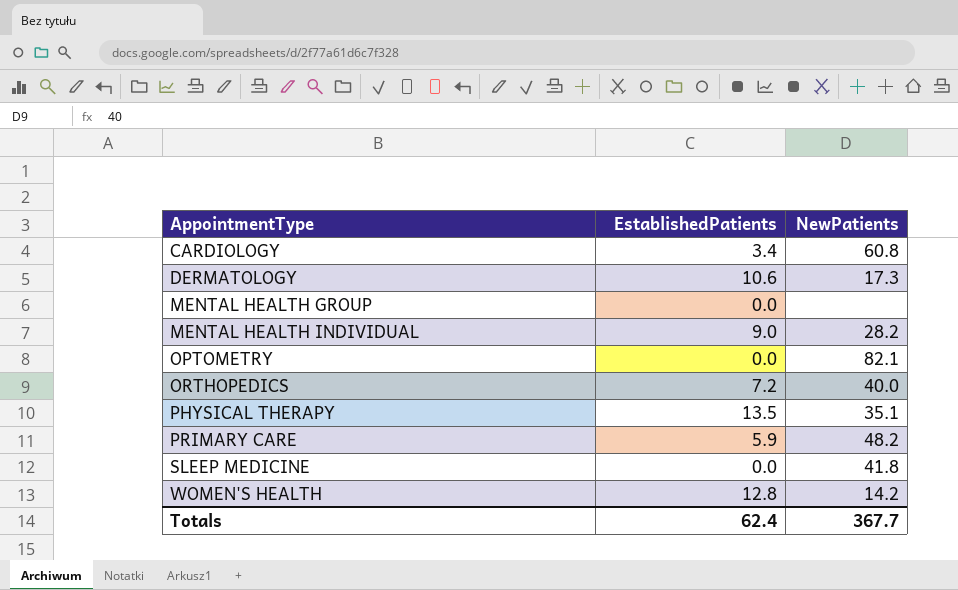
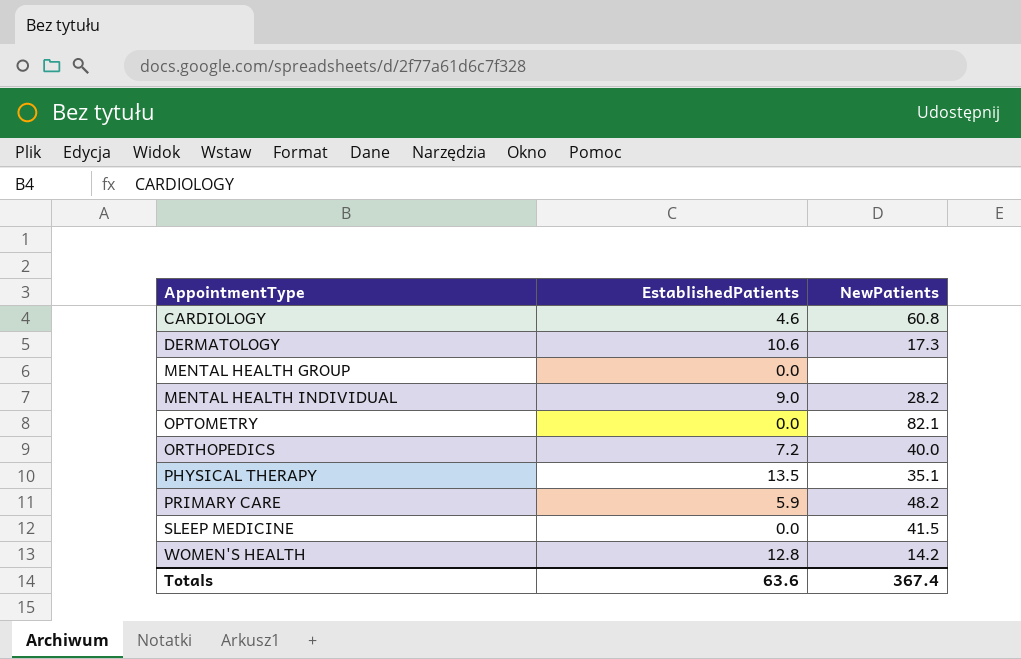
CARDIOLOGY | EstablishedPatients: 3.4 -> 4.6
SLEEP MEDICINE | NewPatients: 41.8 -> 41.5
Totals | EstablishedPatients: 62.4 -> 63.6
Totals | NewPatients: 367.7 -> 367.4

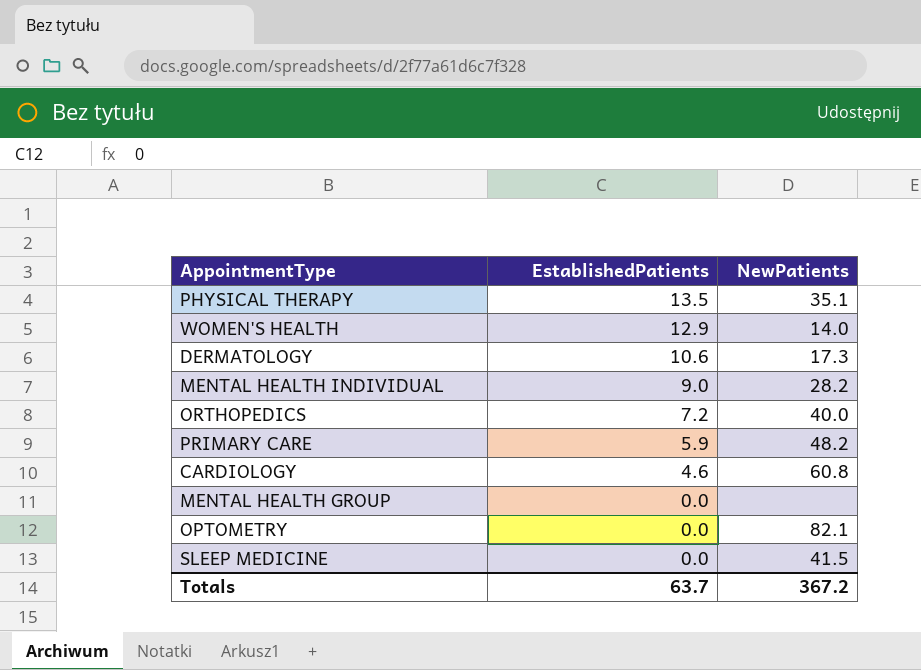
row order: AppointmentType ascending -> EstablishedPatients descending
WOMEN'S HEALTH | EstablishedPatients: 12.8 -> 12.9
WOMEN'S HEALTH | NewPatients: 14.2 -> 14.0
Totals | EstablishedPatients: 63.6 -> 63.7
Totals | NewPatients: 367.4 -> 367.2

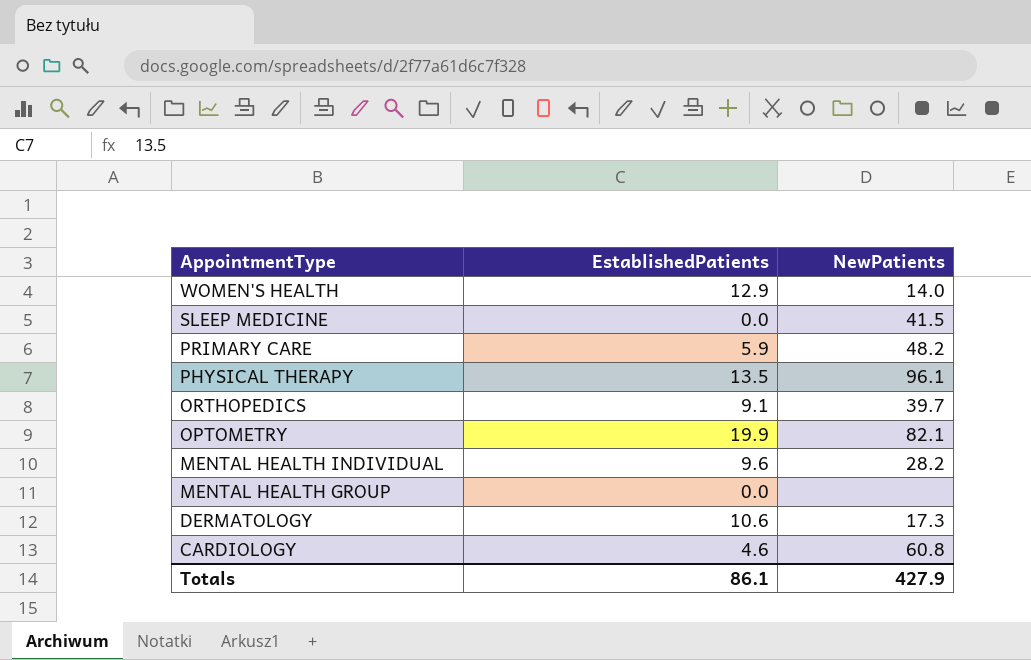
row order: EstablishedPatients descending -> AppointmentType descending
PHYSICAL THERAPY | NewPatients: 35.1 -> 96.1
ORTHOPEDICS | EstablishedPatients: 7.2 -> 9.1
ORTHOPEDICS | NewPatients: 40.0 -> 39.7
OPTOMETRY | EstablishedPatients: 0.0 -> 19.9
MENTAL HEALTH INDIVIDUAL | EstablishedPatients: 9.0 -> 9.6
Totals | EstablishedPatients: 63.7 -> 86.1
Totals | NewPatients: 367.2 -> 427.9

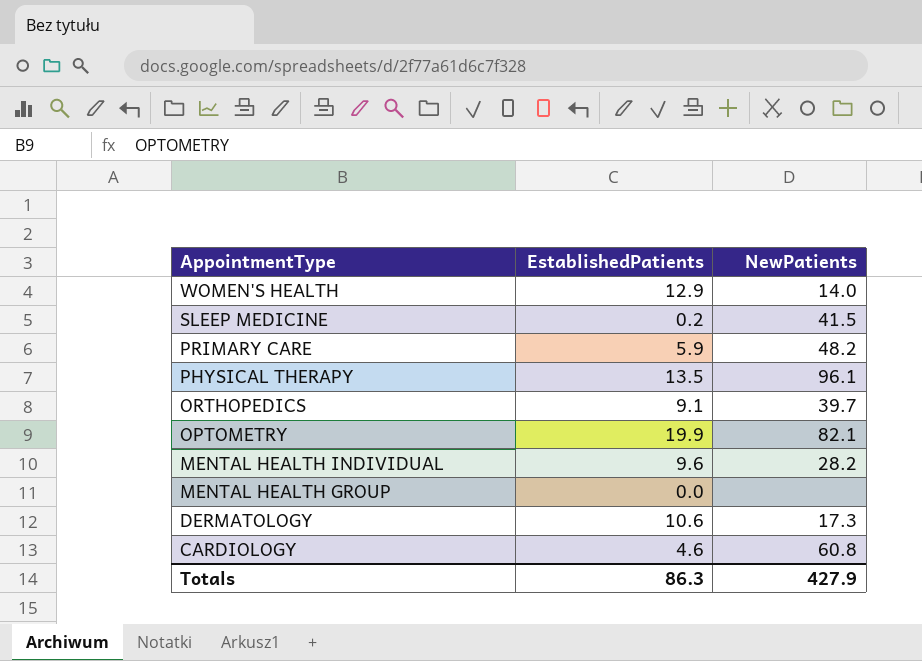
SLEEP MEDICINE | EstablishedPatients: 0.0 -> 0.2
Totals | EstablishedPatients: 86.1 -> 86.3

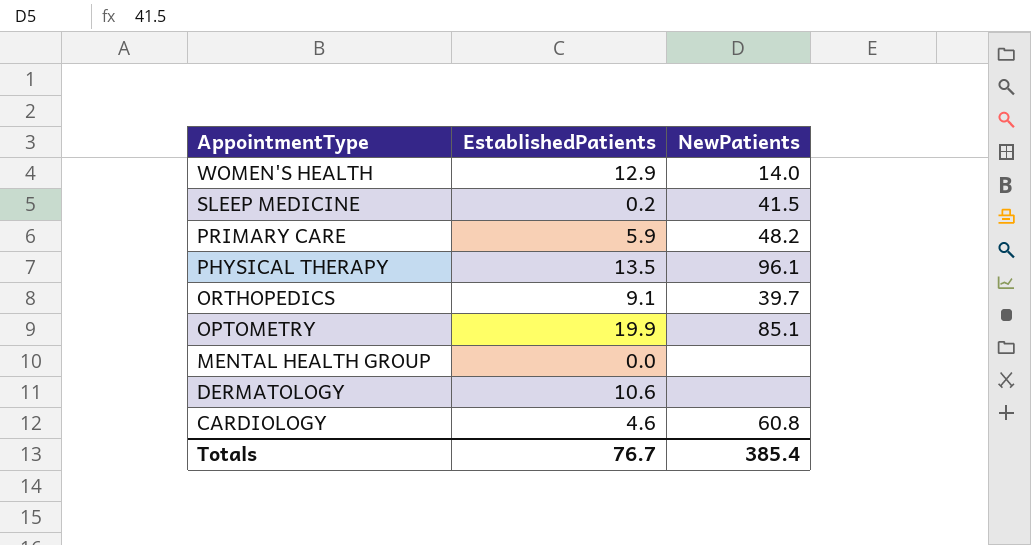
row MENTAL HEALTH INDIVIDUAL: 9.6 | 28.2 -> none
OPTOMETRY | NewPatients: 82.1 -> 85.1
DERMATOLOGY | NewPatients: 17.3 -> none
Totals | EstablishedPatients: 86.3 -> 76.7
Totals | NewPatients: 427.9 -> 385.4

